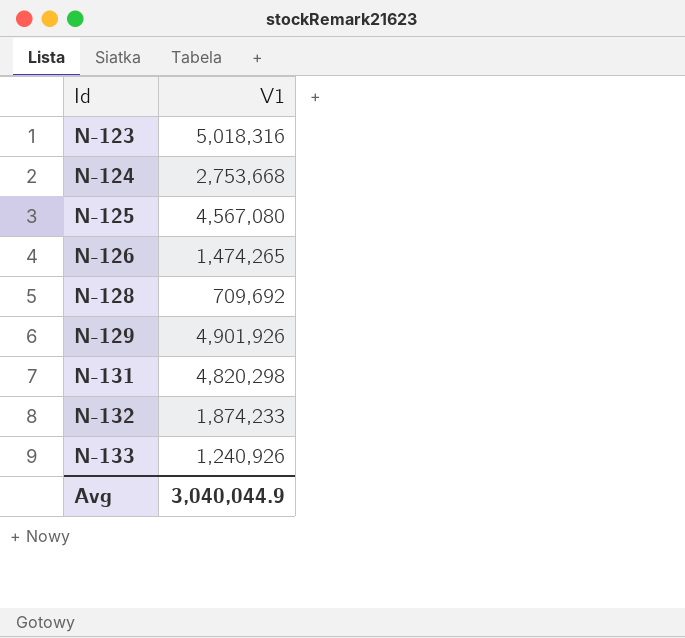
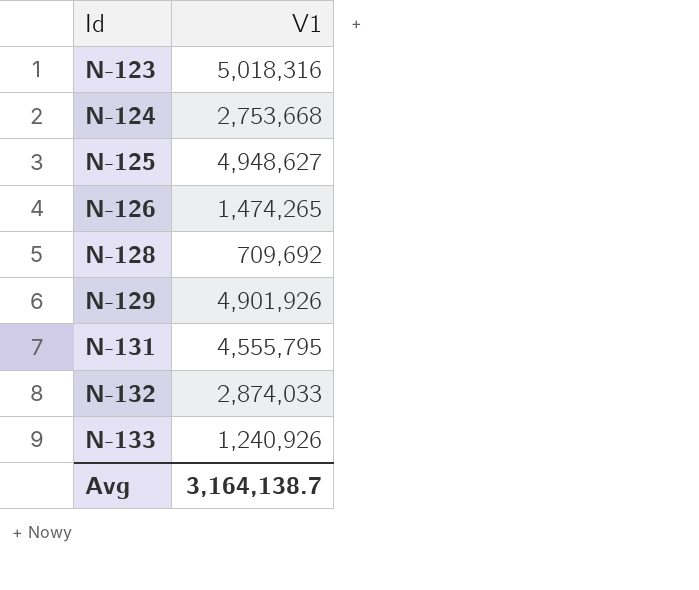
N-125 | V1: 4,567,080 -> 4,948,627
N-131 | V1: 4,820,298 -> 4,555,795
N-132 | V1: 1,874,233 -> 2,874,033
Avg | V1: 3,040,044.9 -> 3,164,138.7

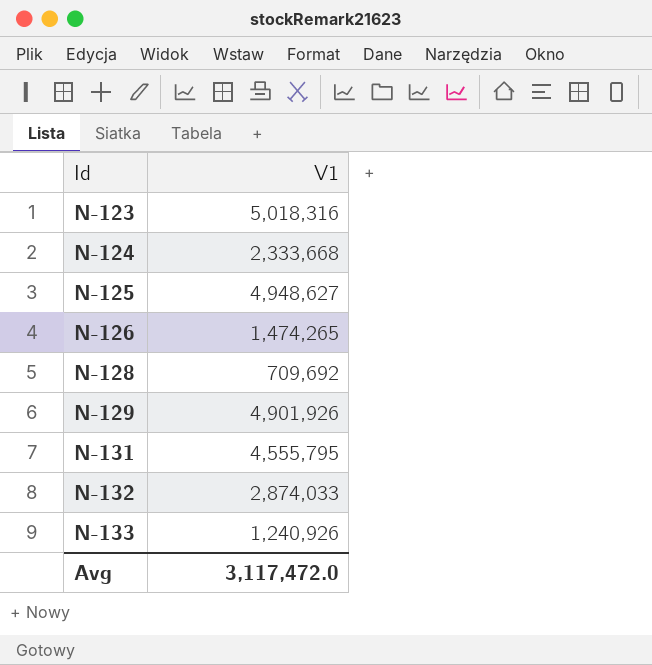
N-124 | V1: 2,753,668 -> 2,333,668
Avg | V1: 3,164,138.7 -> 3,117,472.0

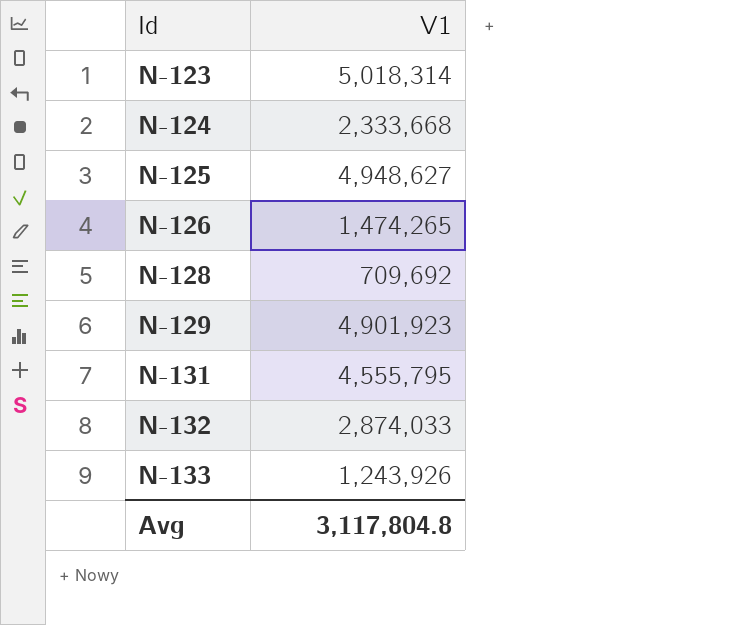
N-123 | V1: 5,018,316 -> 5,018,314
N-129 | V1: 4,901,926 -> 4,901,923
N-133 | V1: 1,240,926 -> 1,243,926
Avg | V1: 3,117,472.0 -> 3,117,804.8

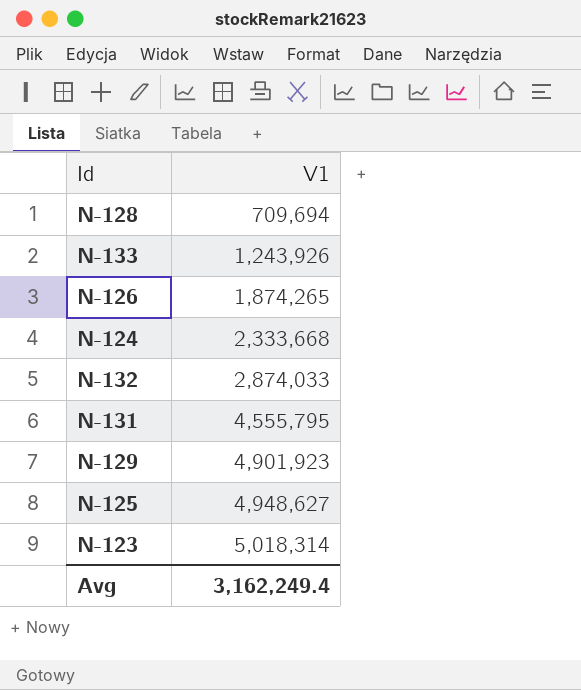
row order: Id ascending -> V1 ascending
N-128 | V1: 709,692 -> 709,694
N-126 | V1: 1,474,265 -> 1,874,265
Avg | V1: 3,117,804.8 -> 3,162,249.4

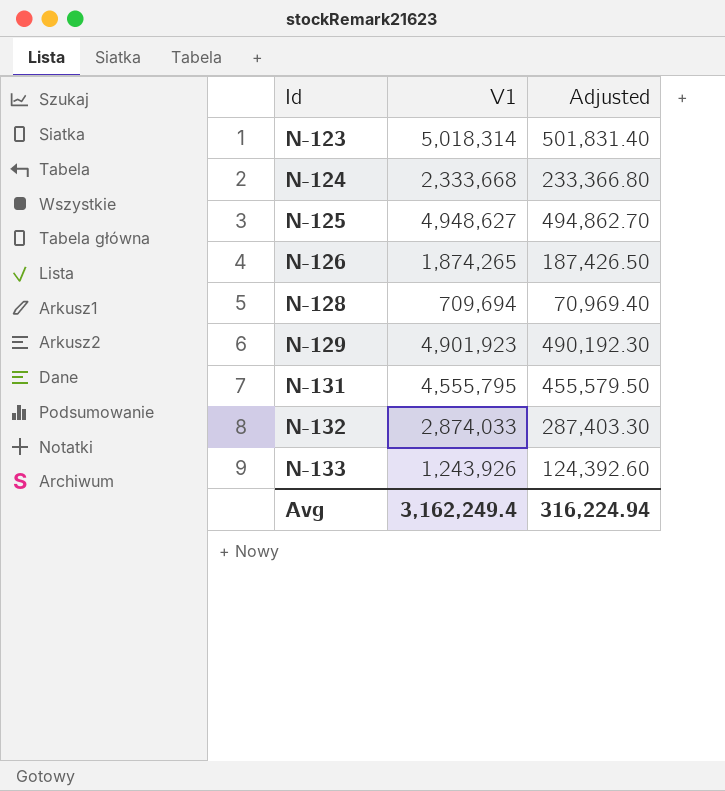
row order: V1 ascending -> Id ascending
column Adjusted | formula: none -> [V1] * 0.1

